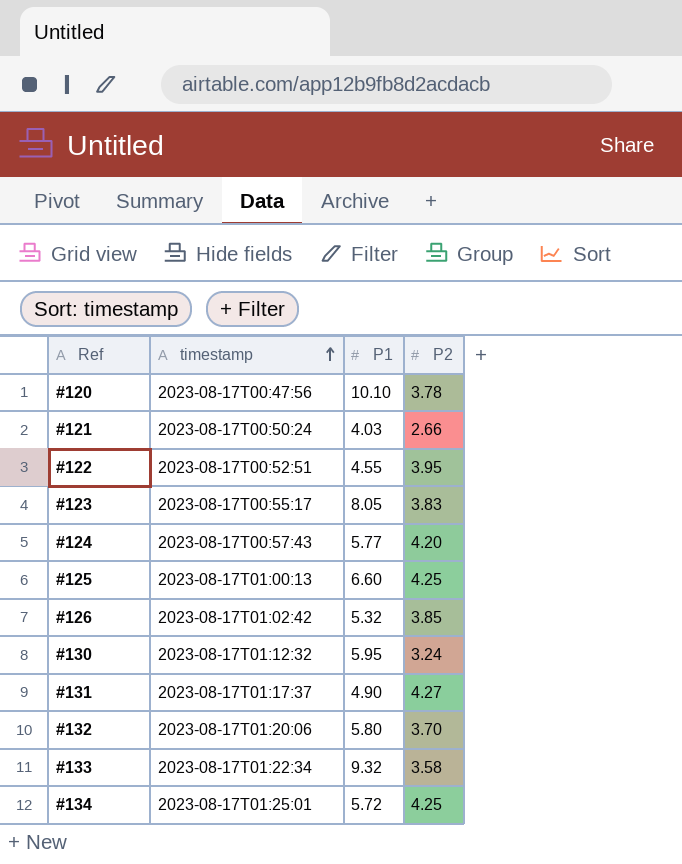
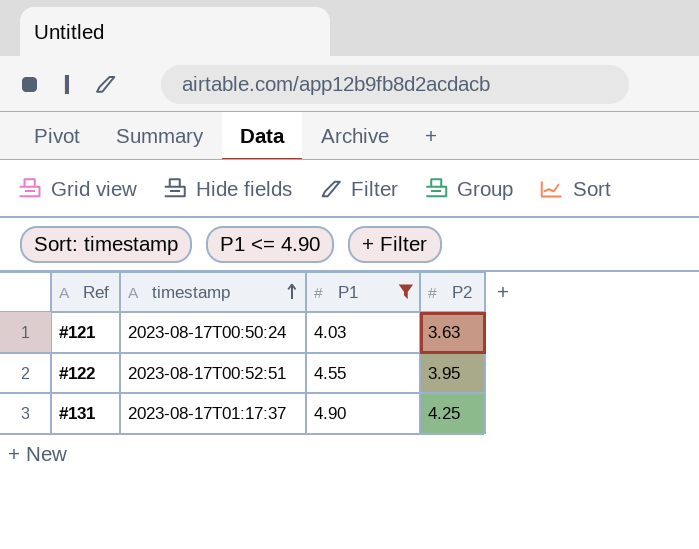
filter: none -> P1 <= 4.90
#121 | P2: 2.66 -> 3.63
#131 | P2: 4.27 -> 4.25

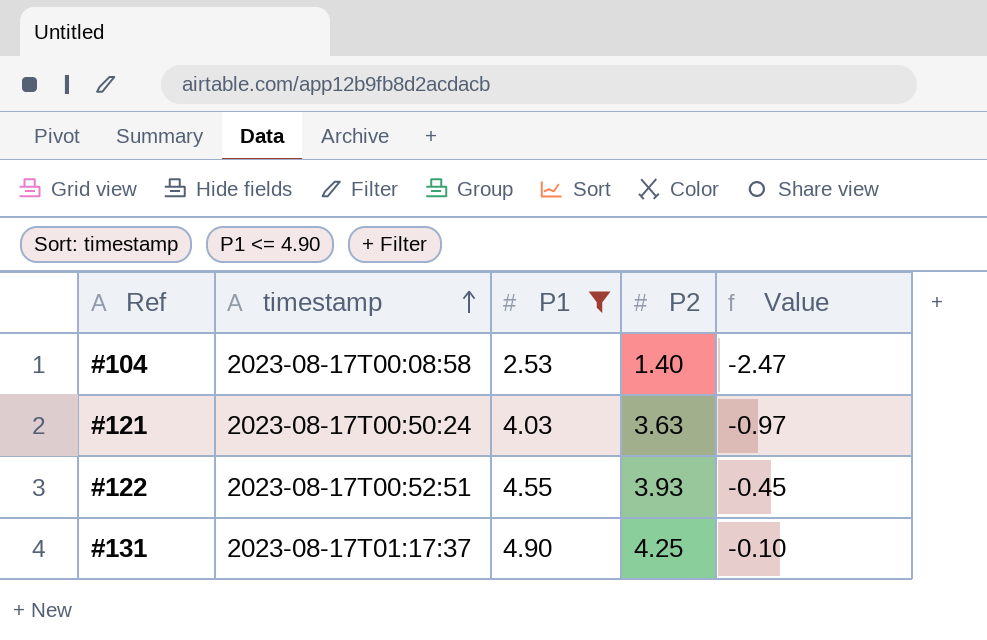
column Value | formula: none -> [P1] - 5
row #104: none -> 2023-08-17T00:08:58 | 2.53 | 1.40 | -2.47
#122 | P2: 3.95 -> 3.93

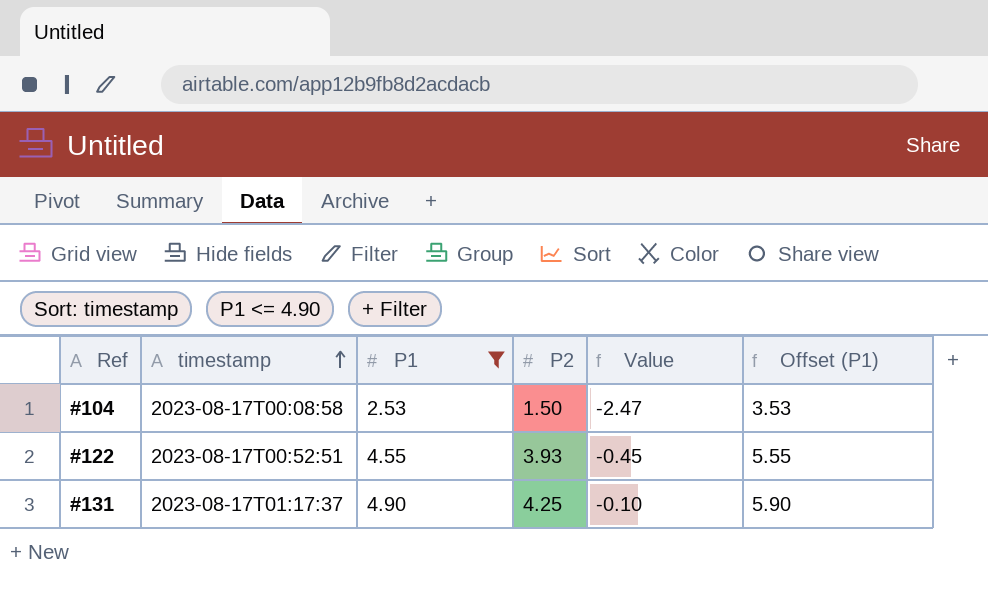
column Offset (P1) | formula: none -> [P1] + 1
row #121: 2023-08-17T00:50:24 | 4.03 | 3.63 | -0.97 -> none
#104 | P2: 1.40 -> 1.50

